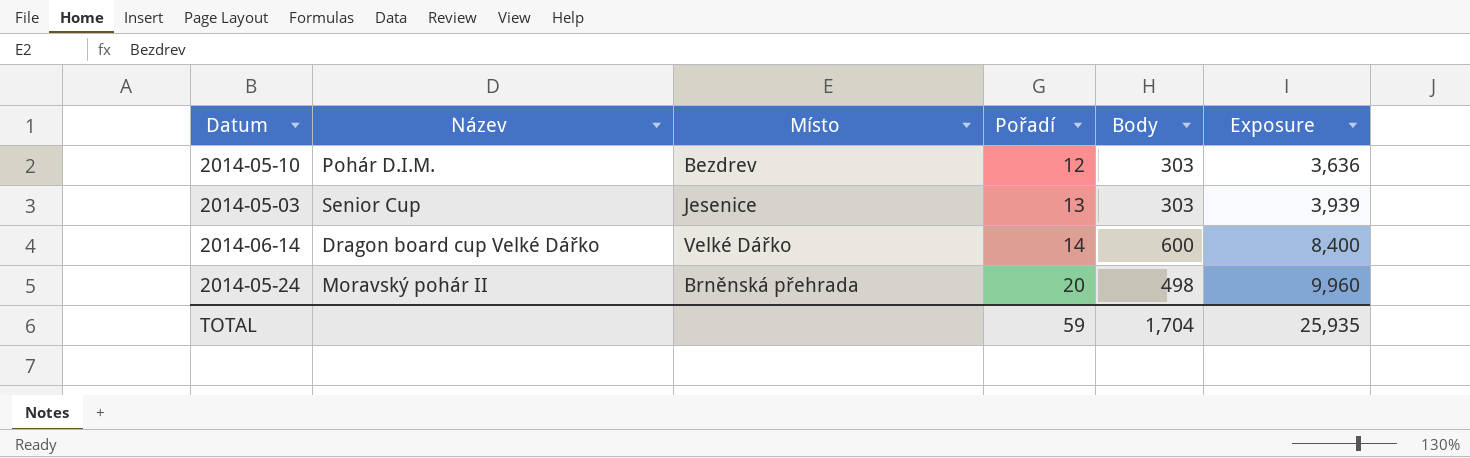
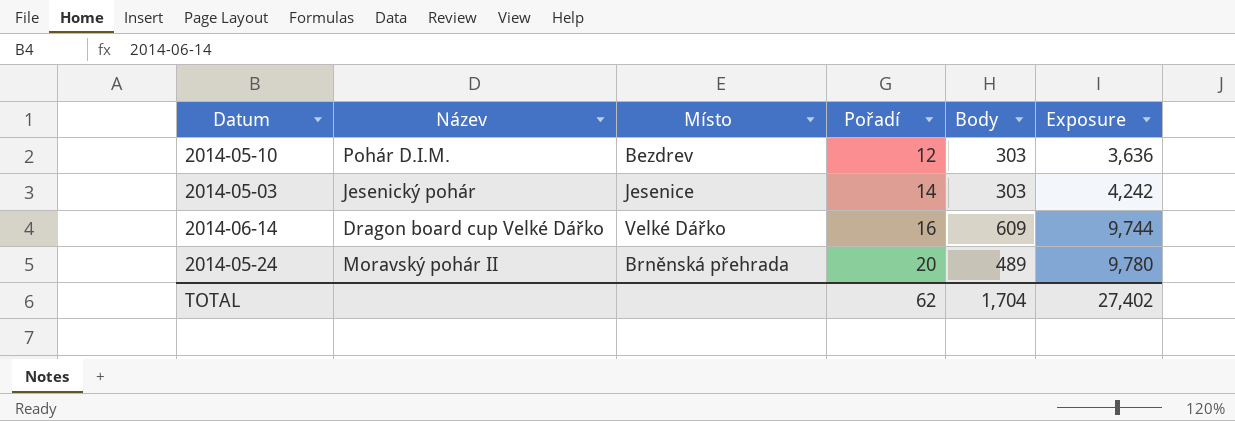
2014-05-03 | Název: Senior Cup -> Jesenický pohár
2014-05-03 | Pořadí: 13 -> 14
2014-05-03 | Exposure: 3,939 -> 4,242
2014-06-14 | Pořadí: 14 -> 16
2014-06-14 | Body: 600 -> 609
2014-06-14 | Exposure: 8,400 -> 9,744
2014-05-24 | Body: 498 -> 489
2014-05-24 | Exposure: 9,960 -> 9,780
TOTAL | Pořadí: 59 -> 62
TOTAL | Exposure: 25,935 -> 27,402

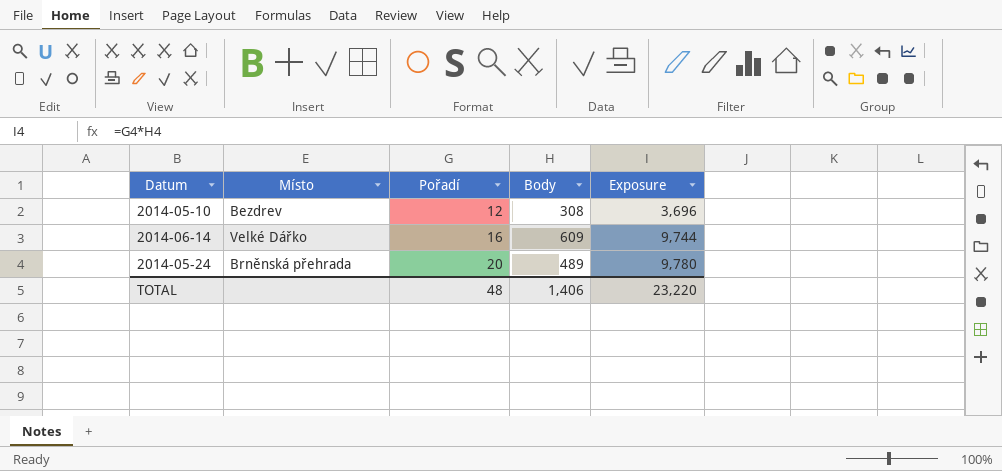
column Název | position: 2 -> none
row 2014-05-03: Jesenický pohár | Jesenice | 14 | 303 | 4,242 -> none
2014-05-10 | Body: 303 -> 308
2014-05-10 | Exposure: 3,636 -> 3,696
TOTAL | Pořadí: 62 -> 48
TOTAL | Body: 1,704 -> 1,406
TOTAL | Exposure: 27,402 -> 23,220

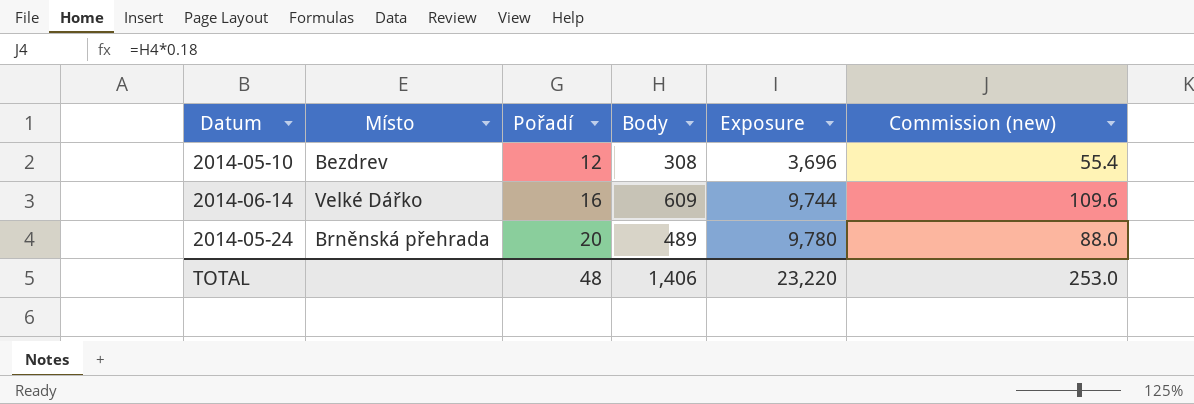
column Commission (new) | formula: none -> [Body] * 0.18

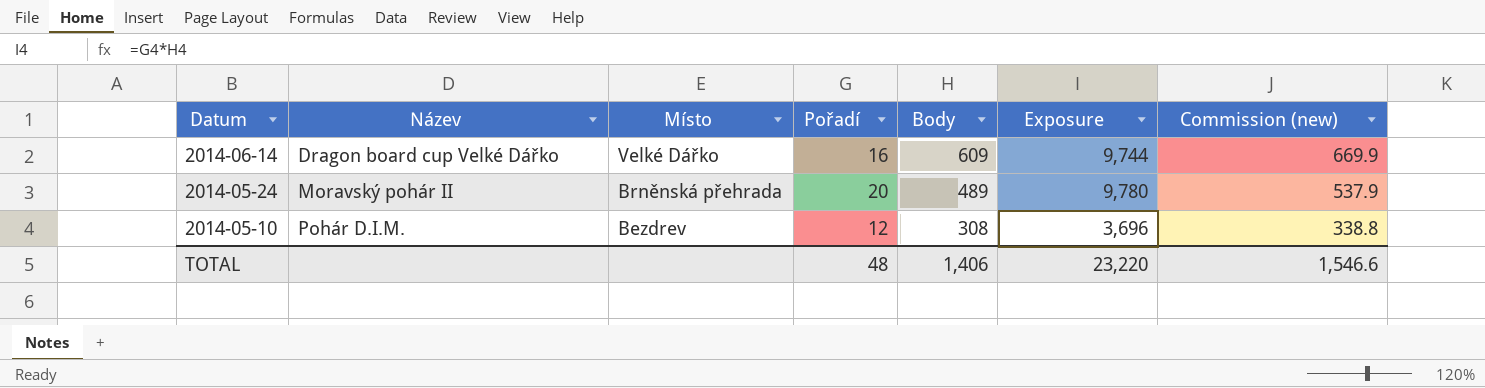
row order: Pořadí ascending -> Datum descending
column Název | position: none -> 2
column Commission (new) | formula: [Body] * 0.18 -> [Body] * 1.1
TOTAL | Commission (new): 253.0 -> 1,546.6

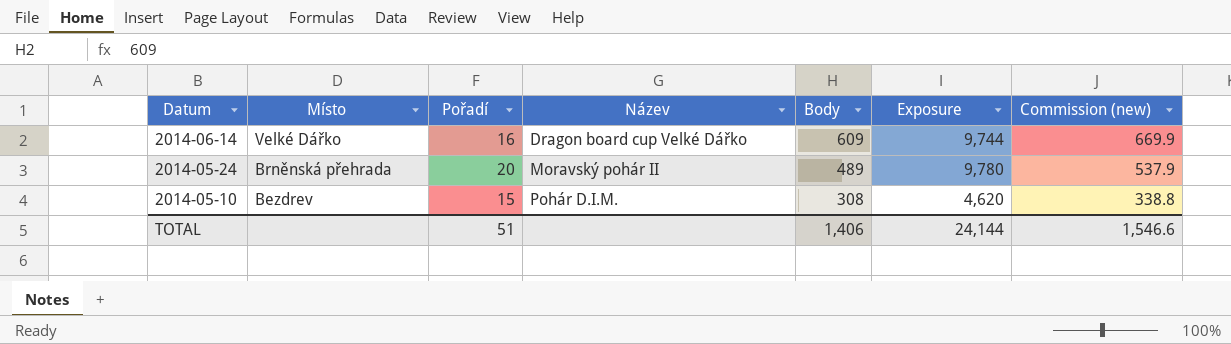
column Název | position: 2 -> 4
2014-05-10 | Pořadí: 12 -> 15
2014-05-10 | Exposure: 3,696 -> 4,620
TOTAL | Pořadí: 48 -> 51
TOTAL | Exposure: 23,220 -> 24,144

